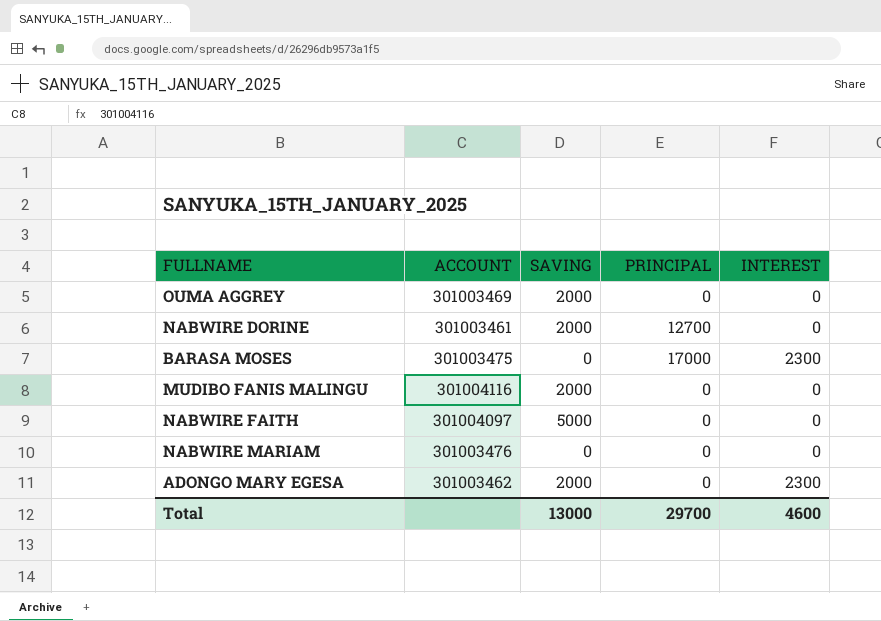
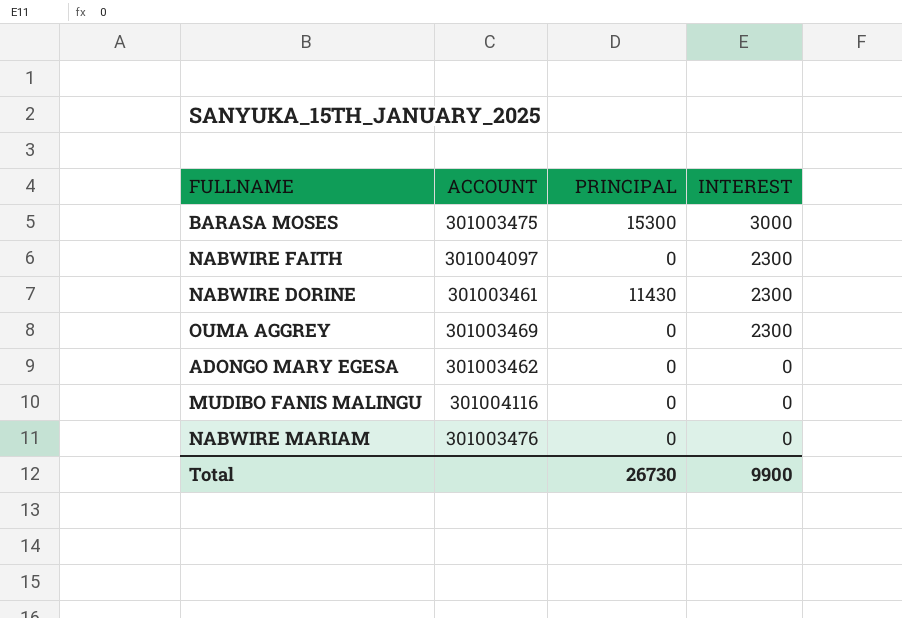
row order: none -> INTEREST descending
column SAVING | position: 3 -> none
BARASA MOSES | PRINCIPAL: 17000 -> 15300
BARASA MOSES | INTEREST: 2300 -> 3000
NABWIRE FAITH | INTEREST: 0 -> 2300
NABWIRE DORINE | PRINCIPAL: 12700 -> 11430
NABWIRE DORINE | INTEREST: 0 -> 2300
OUMA AGGREY | INTEREST: 0 -> 2300
ADONGO MARY EGESA | INTEREST: 2300 -> 0
Total | PRINCIPAL: 29700 -> 26730
Total | INTEREST: 4600 -> 9900

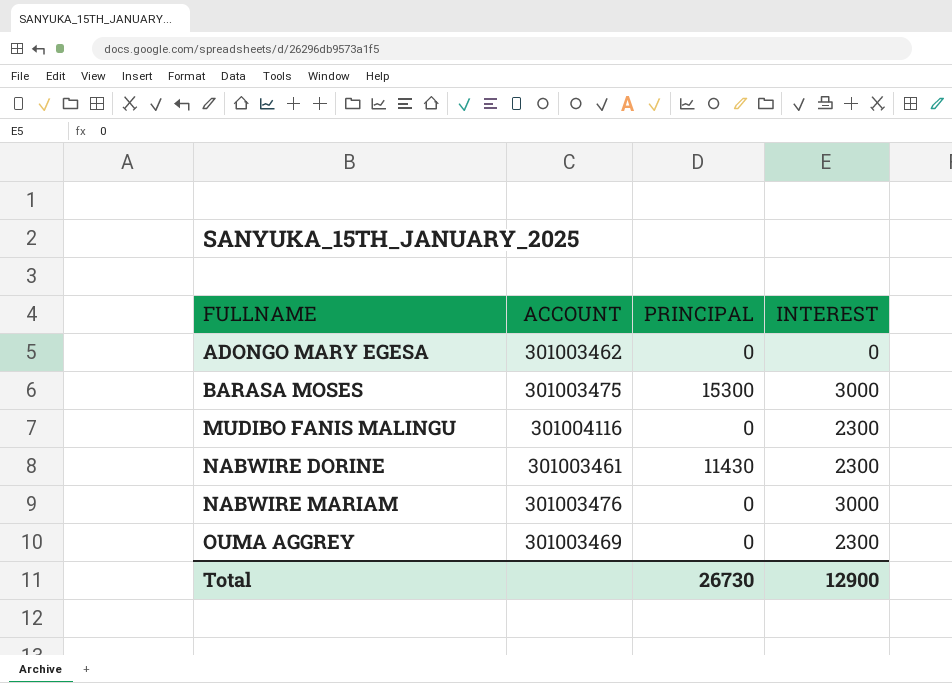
row order: INTEREST descending -> FULLNAME ascending
row NABWIRE FAITH: 301004097 | 0 | 2300 -> none
MUDIBO FANIS MALINGU | INTEREST: 0 -> 2300
NABWIRE MARIAM | INTEREST: 0 -> 3000
Total | INTEREST: 9900 -> 12900

